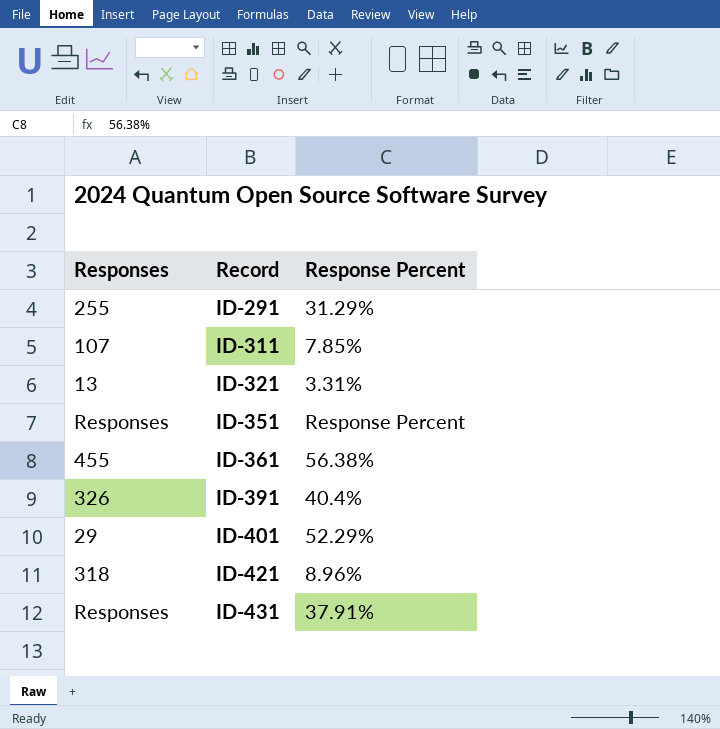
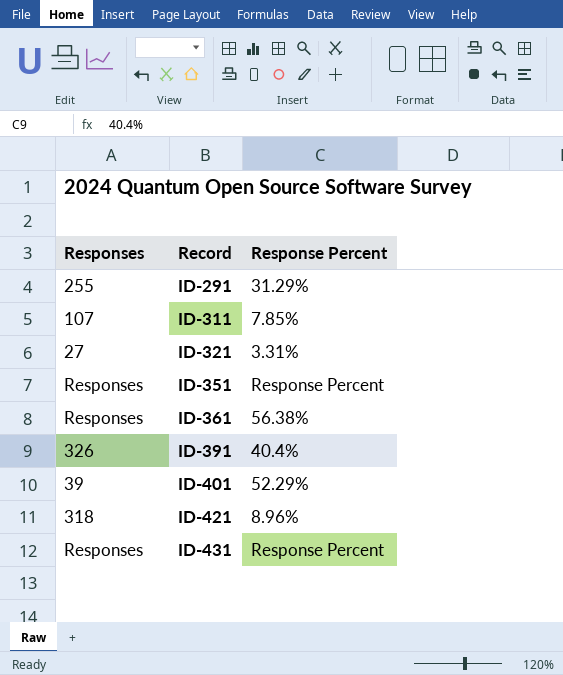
ID-321 | Responses: 13 -> 27
ID-361 | Responses: 455 -> Responses
ID-401 | Responses: 29 -> 39
ID-431 | Response Percent: 37.91% -> Response Percent

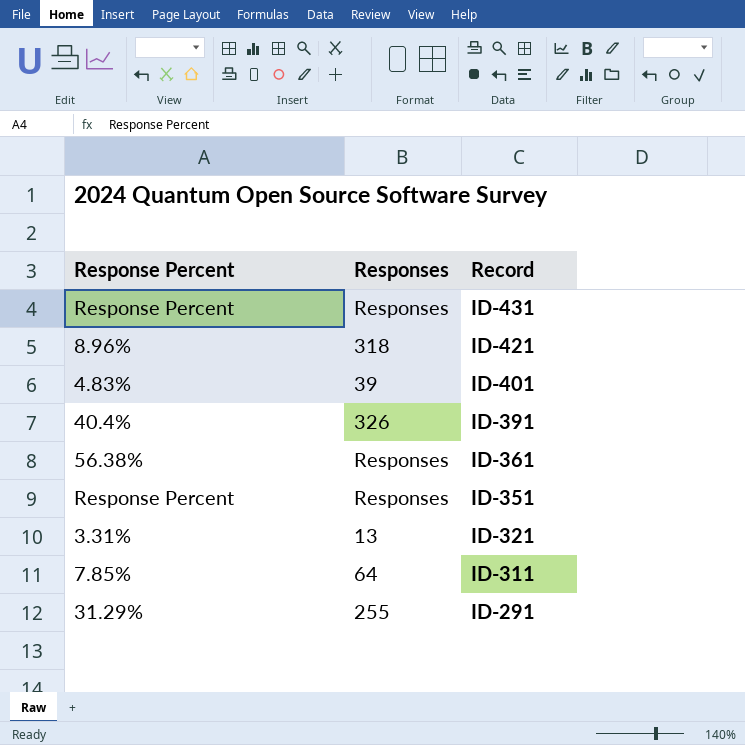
row order: Record ascending -> Record descending
column Response Percent | position: 3 -> 1
ID-401 | Response Percent: 52.29% -> 4.83%
ID-321 | Responses: 27 -> 13
ID-311 | Responses: 107 -> 64

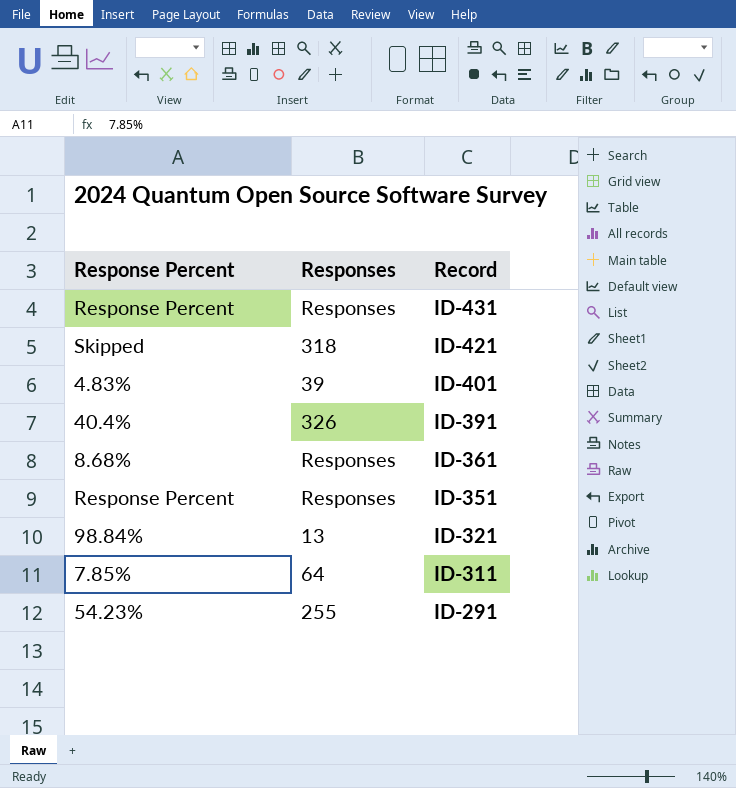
ID-421 | Response Percent: 8.96% -> Skipped
ID-361 | Response Percent: 56.38% -> 8.68%
ID-321 | Response Percent: 3.31% -> 98.84%
ID-291 | Response Percent: 31.29% -> 54.23%

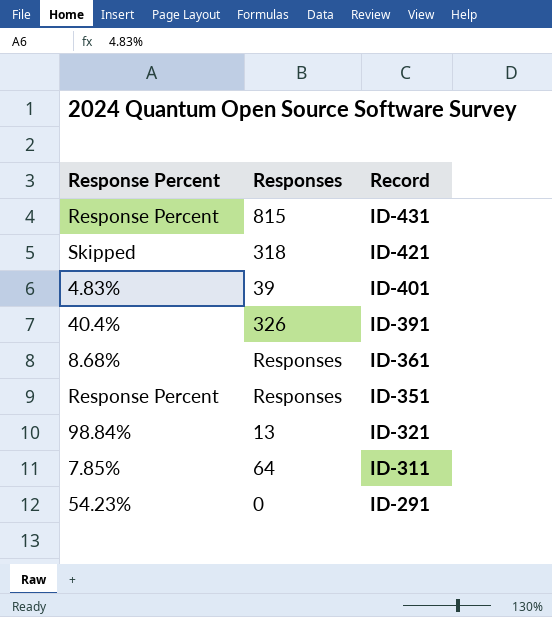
ID-431 | Responses: Responses -> 815
ID-291 | Responses: 255 -> 0

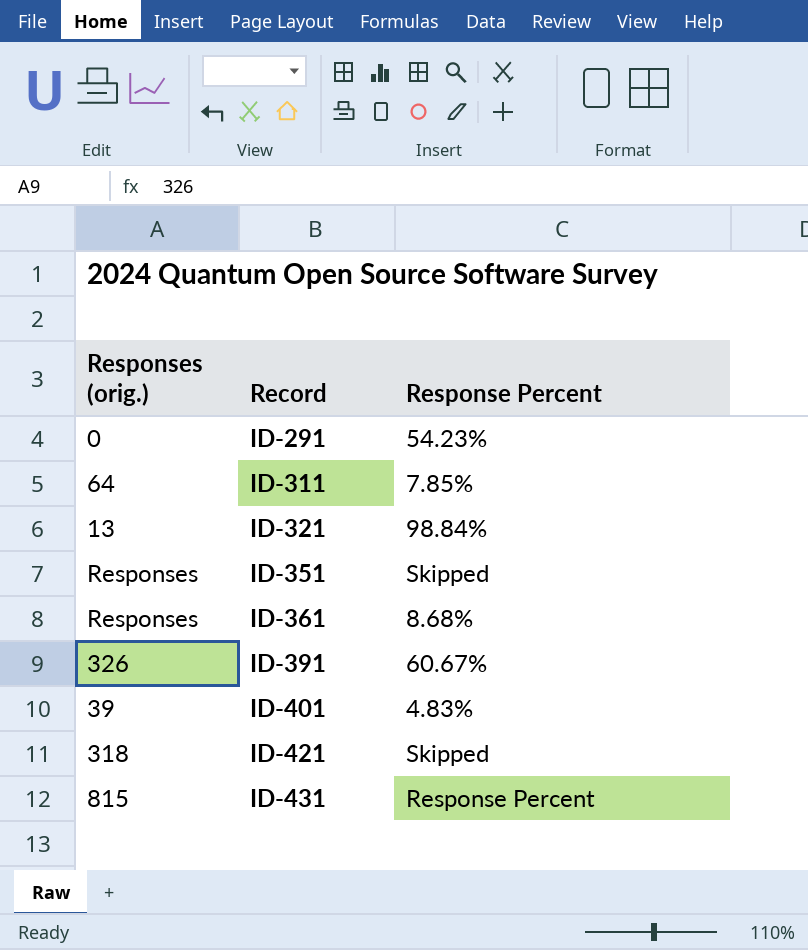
row order: Record descending -> Record ascending
column name: Responses -> Responses (orig.)
column Response Percent | position: 1 -> 3
ID-351 | Response Percent: Response Percent -> Skipped
ID-391 | Response Percent: 40.4% -> 60.67%

